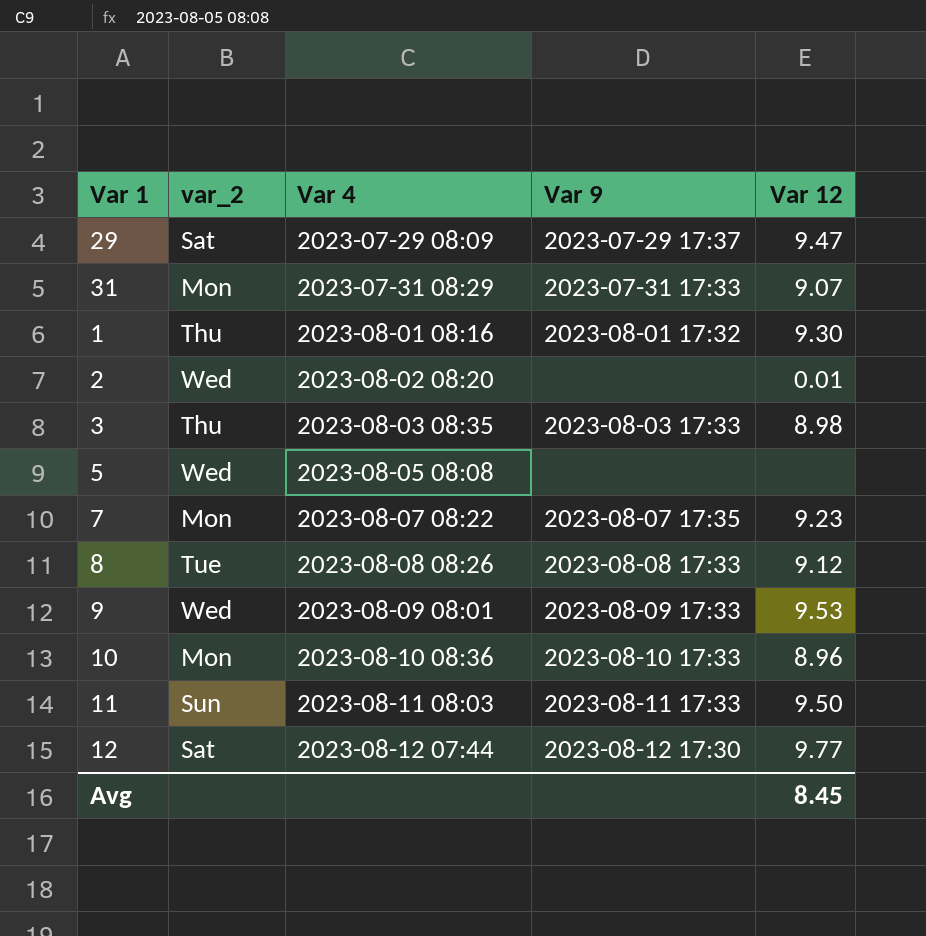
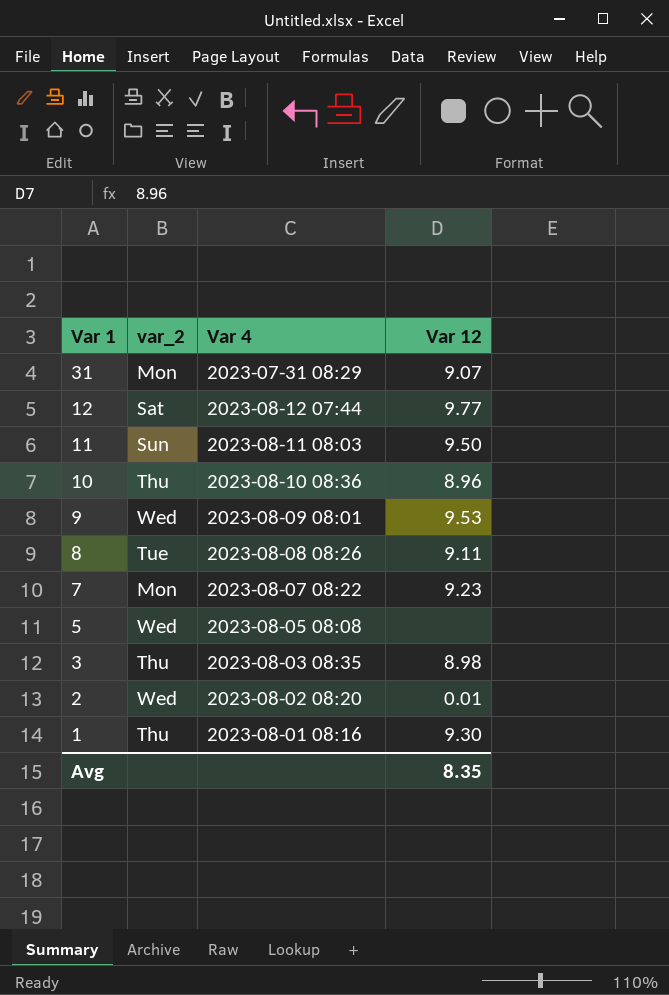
row order: Var 4 ascending -> Var 1 descending
column Var 9 | position: 4 -> none
row 29: Sat | 2023-07-29 08:09 | 2023-07-29 17:37 | 9.47 -> none
10 | var_2: Mon -> Thu
8 | Var 12: 9.12 -> 9.11
Avg | Var 12: 8.45 -> 8.35

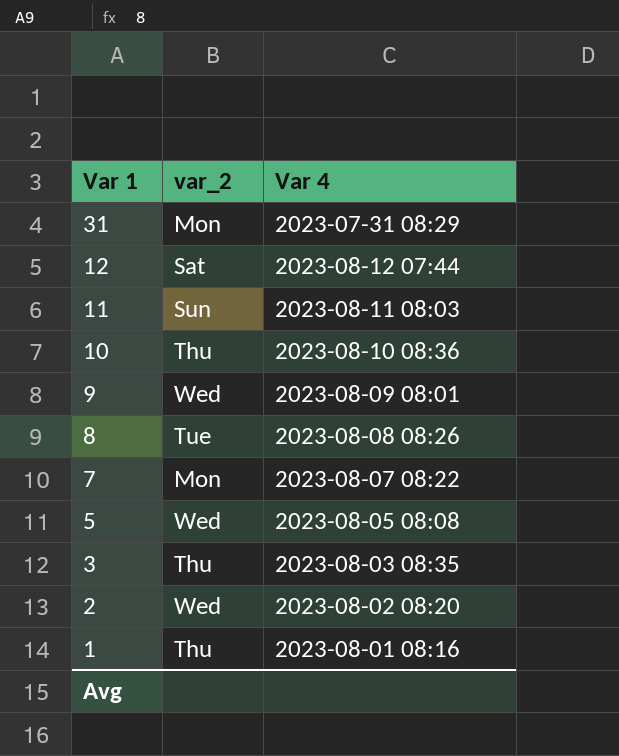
column Var 12 | position: 4 -> none

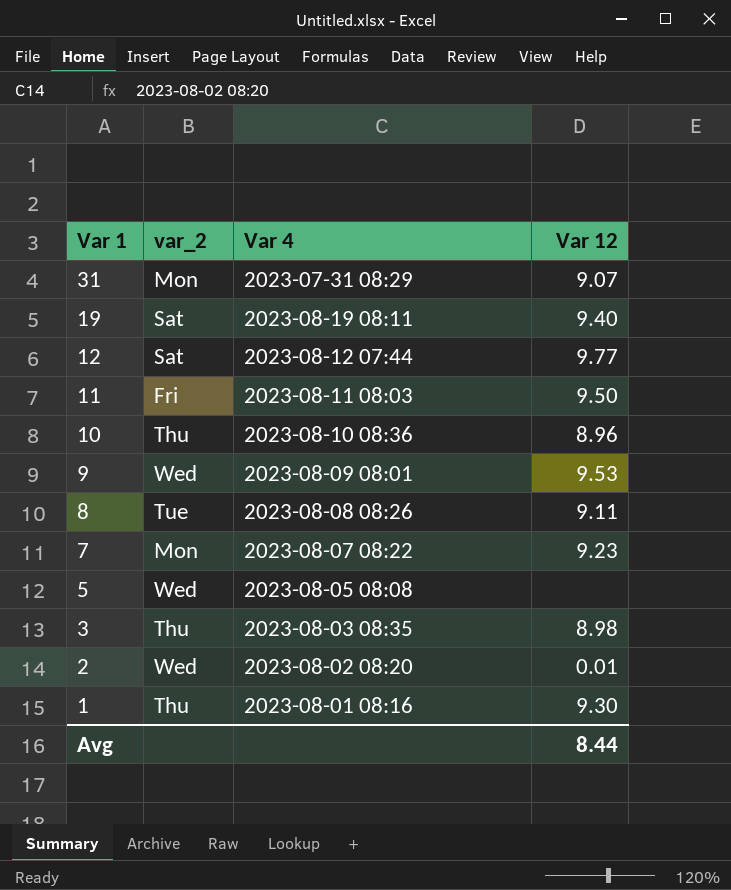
column Var 12 | position: none -> 4
row 19: none -> Sat | 2023-08-19 08:11 | 9.40
11 | var_2: Sun -> Fri

